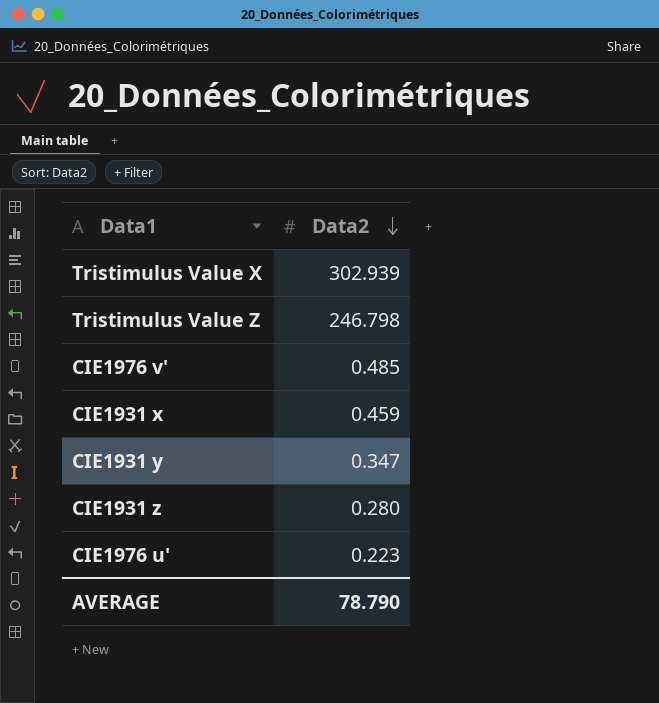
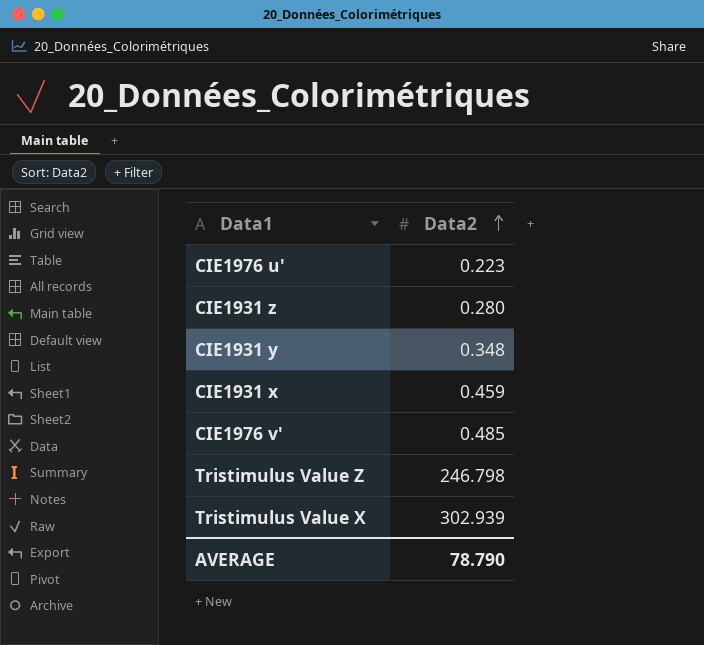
row order: Data2 descending -> Data2 ascending
CIE1931 y | Data2: 0.347 -> 0.348

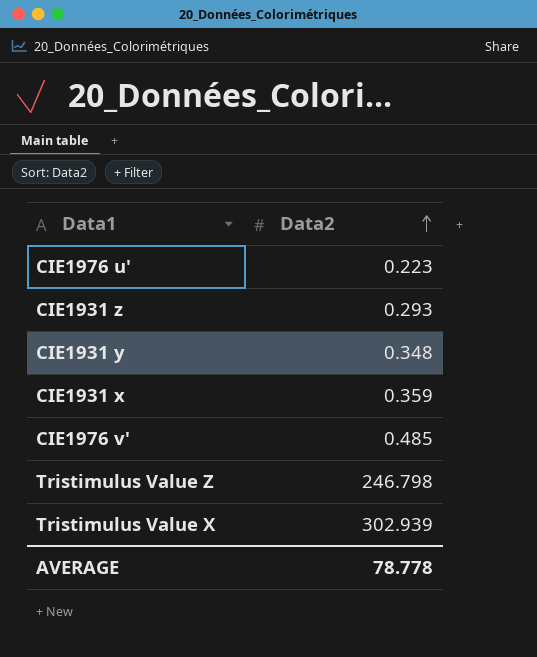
CIE1931 z | Data2: 0.280 -> 0.293
CIE1931 x | Data2: 0.459 -> 0.359
AVERAGE | Data2: 78.790 -> 78.778

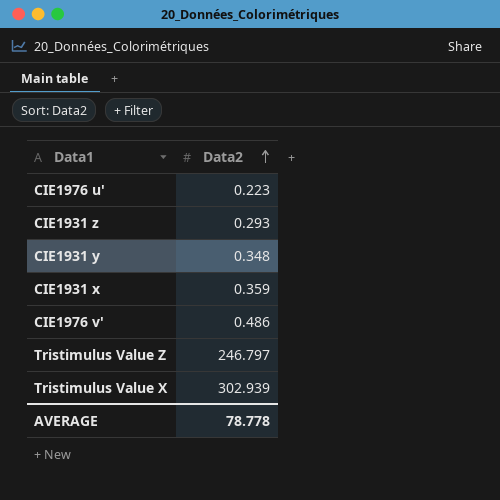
CIE1976 v' | Data2: 0.485 -> 0.486
Tristimulus Value Z | Data2: 246.798 -> 246.797

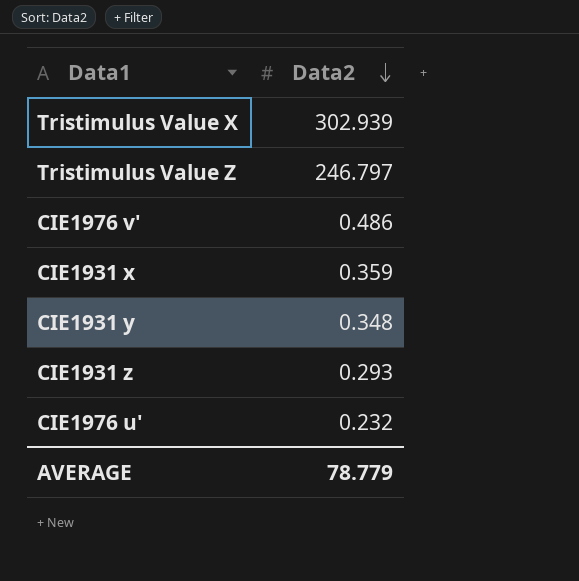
row order: Data2 ascending -> Data2 descending
CIE1976 u' | Data2: 0.223 -> 0.232
AVERAGE | Data2: 78.778 -> 78.779

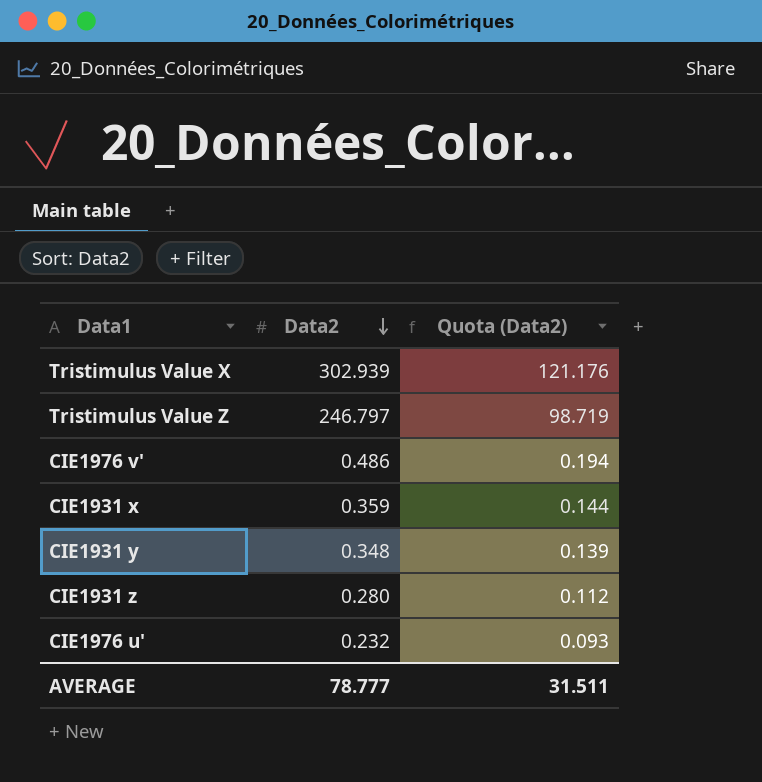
column Quota (Data2) | formula: none -> [Data2] * 0.4
CIE1931 z | Data2: 0.293 -> 0.280
AVERAGE | Data2: 78.779 -> 78.777

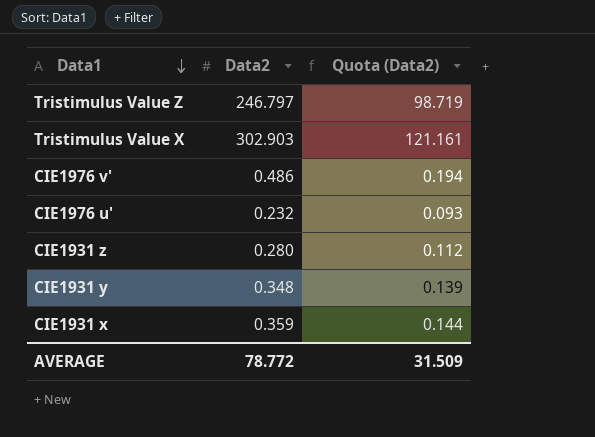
row order: Data2 descending -> Data1 descending
Tristimulus Value X | Data2: 302.939 -> 302.903
Tristimulus Value X | Quota (Data2): 121.176 -> 121.161
AVERAGE | Data2: 78.777 -> 78.772
AVERAGE | Quota (Data2): 31.511 -> 31.509

